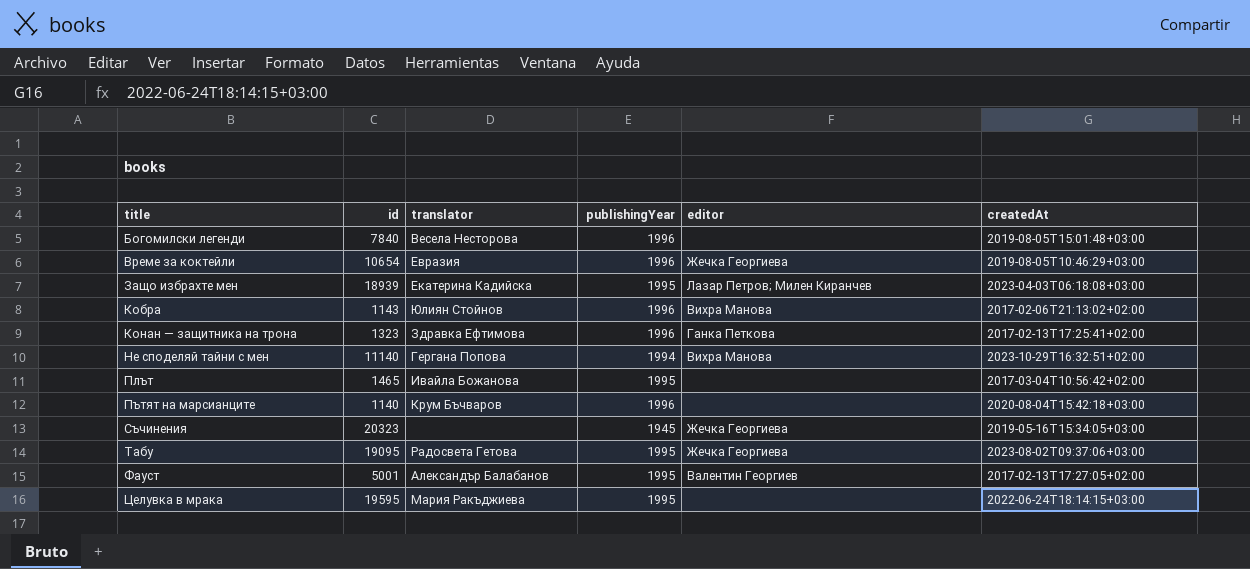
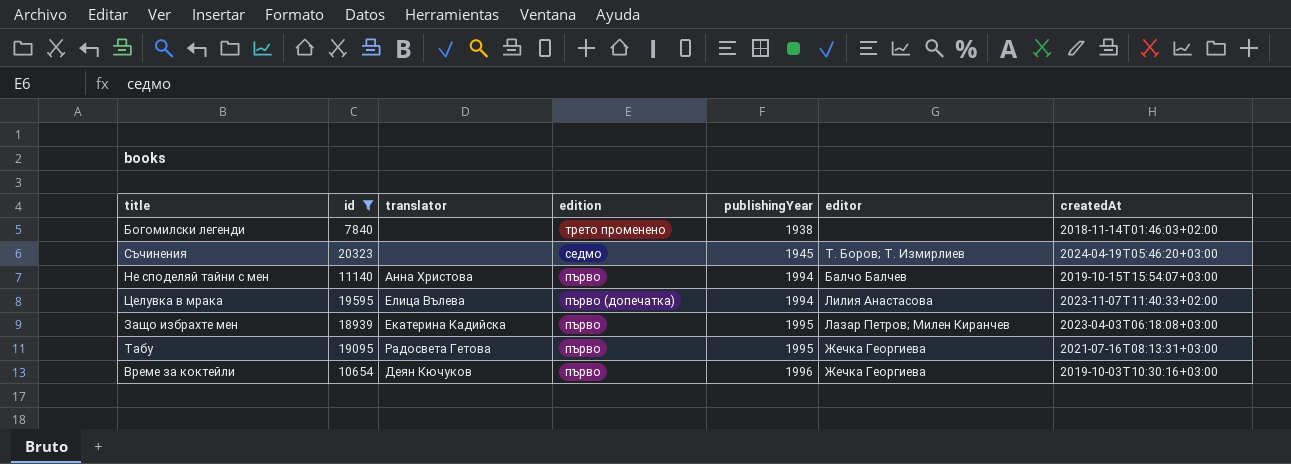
filter: none -> id >= 7840
row order: title ascending -> publishingYear ascending
column edition | position: none -> 4
Богомилски легенди | translator: Весела Несторова -> none
Богомилски легенди | publishingYear: 1996 -> 1938
Богомилски легенди | createdAt: 2019-08-05T15:01:48+03:00 -> 2018-11-14T01:46:03+02:00
Съчинения | editor: Жечка Георгиева -> Т. Боров; Т. Измирлиев
Съчинения | createdAt: 2019-05-16T15:34:05+03:00 -> 2024-04-19T05:46:20+03:00
Не споделяй тайни с мен | translator: Гергана Попова -> Анна Христова
Не споделяй тайни с мен | editor: Вихра Манова -> Балчо Балчев
Не споделяй тайни с мен | createdAt: 2023-10-29T16:32:51+02:00 -> 2019-10-15T15:54:07+03:00
Целувка в мрака | translator: Мария Ракъджиева -> Елица Вълева
Целувка в мрака | publishingYear: 1995 -> 1994
Целувка в мрака | editor: none -> Лилия Анастасова
Целувка в мрака | createdAt: 2022-06-24T18:14:15+03:00 -> 2023-11-07T11:40:33+02:00
Табу | createdAt: 2023-08-02T09:37:06+03:00 -> 2021-07-16T08:13:31+03:00
Време за коктейли | translator: Евразия -> Деян Кючуков
Време за коктейли | createdAt: 2019-08-05T10:46:29+03:00 -> 2019-10-03T10:30:16+03:00

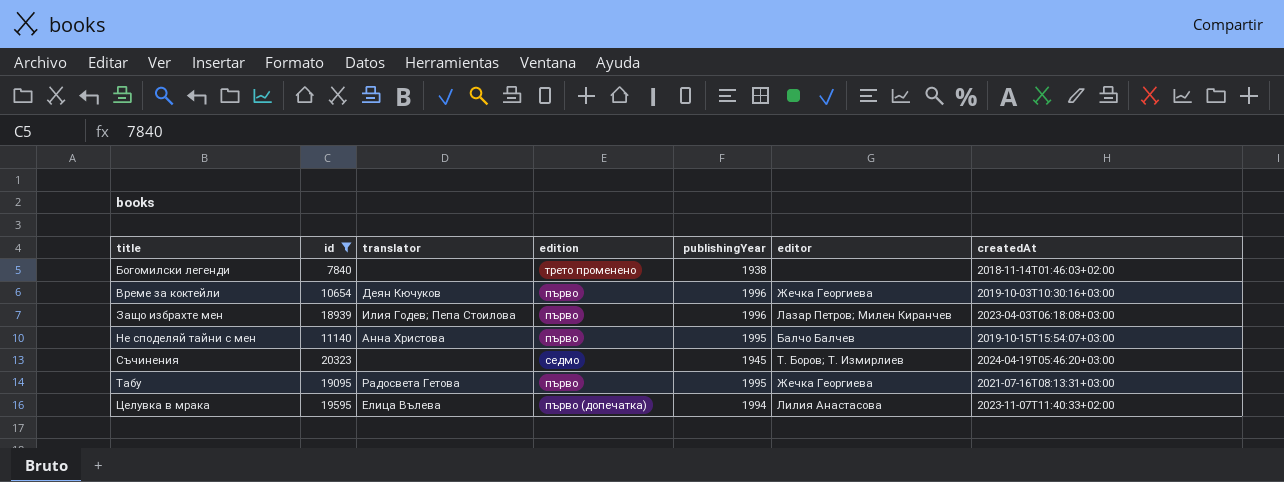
row order: publishingYear ascending -> title ascending
Защо избрахте мен | translator: Екатерина Кадийска -> Илия Годев; Пепа Стоилова
Защо избрахте мен | publishingYear: 1995 -> 1996
Не споделяй тайни с мен | publishingYear: 1994 -> 1995

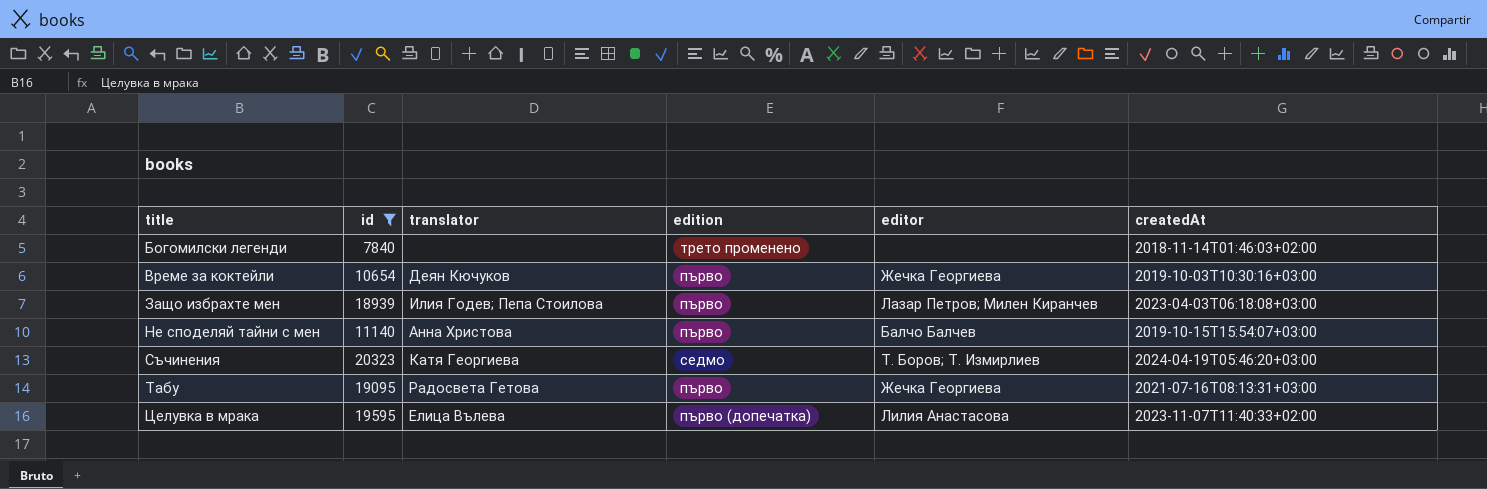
column publishingYear | position: 5 -> none
Съчинения | translator: none -> Катя Георгиева

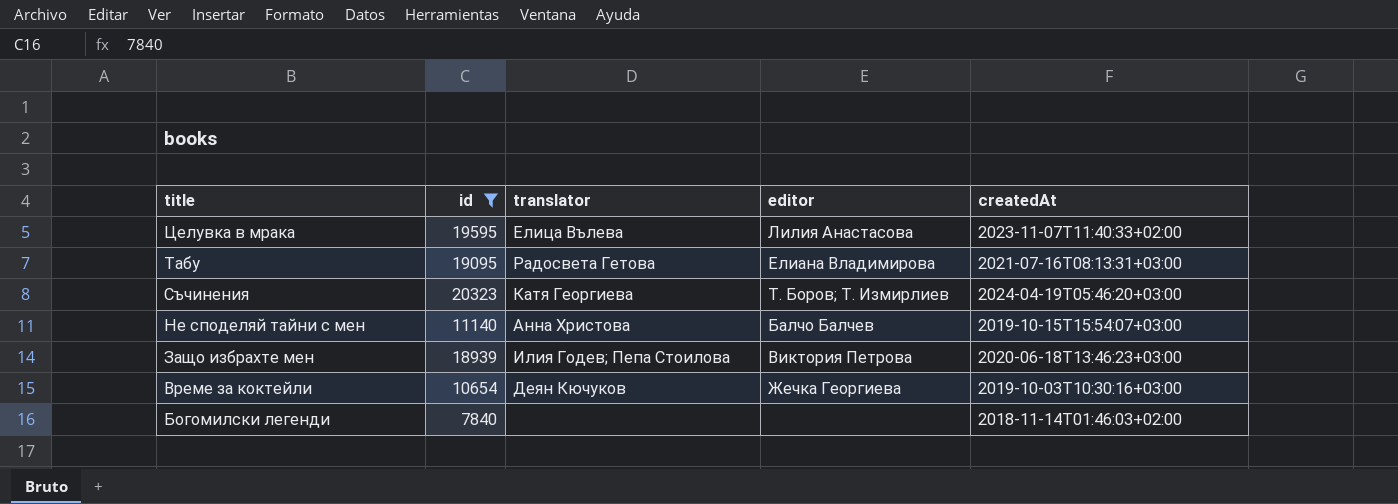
row order: title ascending -> title descending
column edition | position: 4 -> none
Табу | editor: Жечка Георгиева -> Елиана Владимирова
Защо избрахте мен | editor: Лазар Петров; Милен Киранчев -> Виктория Петрова
Защо избрахте мен | createdAt: 2023-04-03T06:18:08+03:00 -> 2020-06-18T13:46:23+03:00

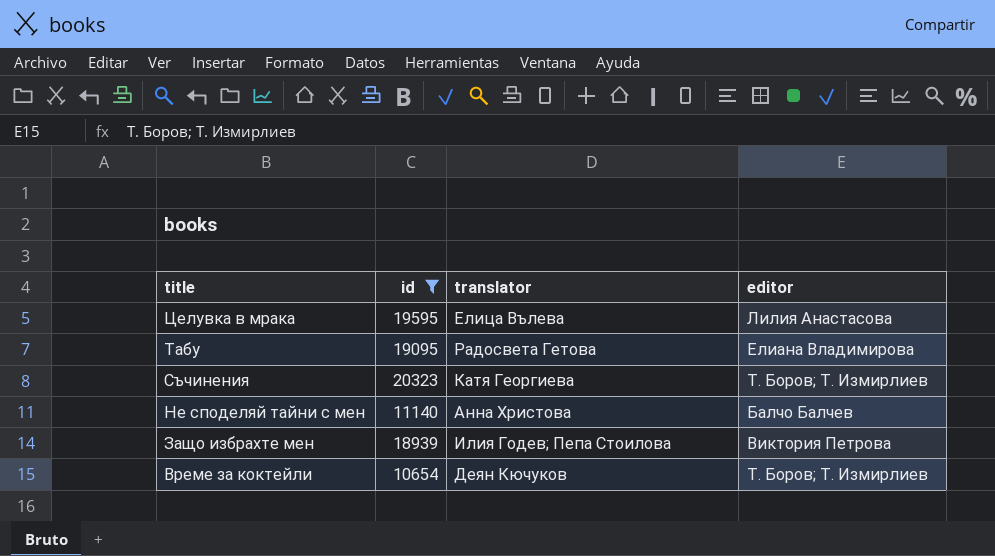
column createdAt | position: 5 -> none
row Богомилски легенди: 7840 | none | none | 2018-11-14T01:46:03+02:00 -> none
Време за коктейли | editor: Жечка Георгиева -> Т. Боров; Т. Измирлиев

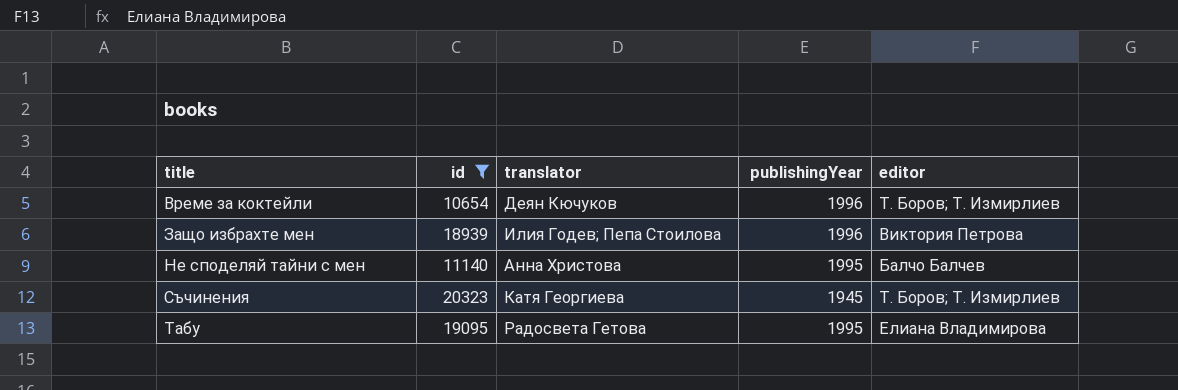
row order: title descending -> title ascending
column publishingYear | position: none -> 4
row Целувка в мрака: 19595 | Елица Вълева | Лилия Анастасова -> none

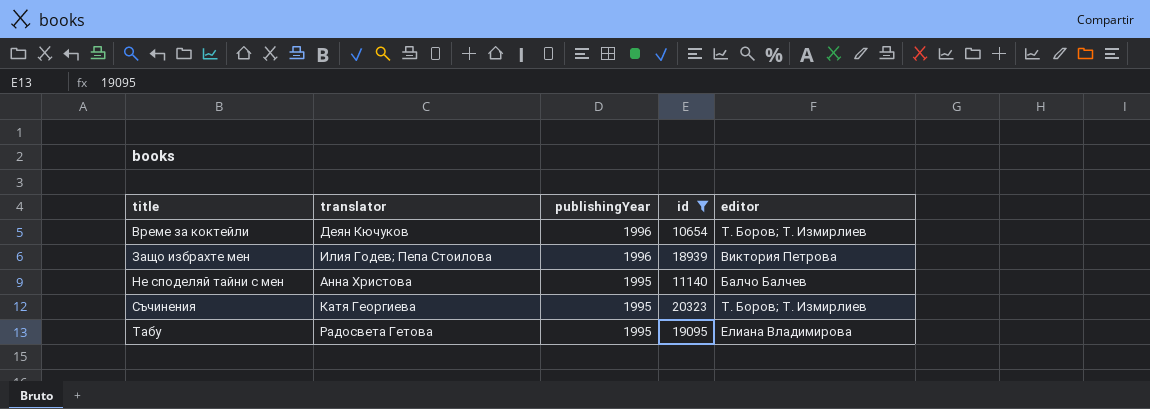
column id | position: 2 -> 4
Съчинения | publishingYear: 1945 -> 1995

